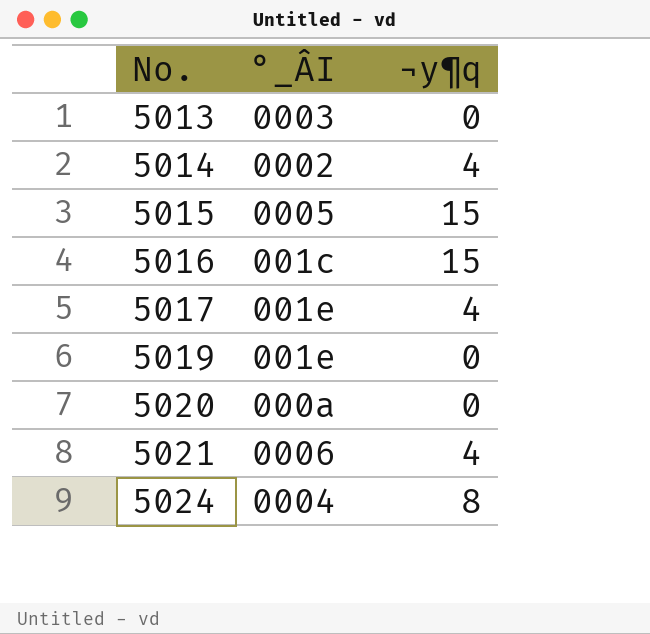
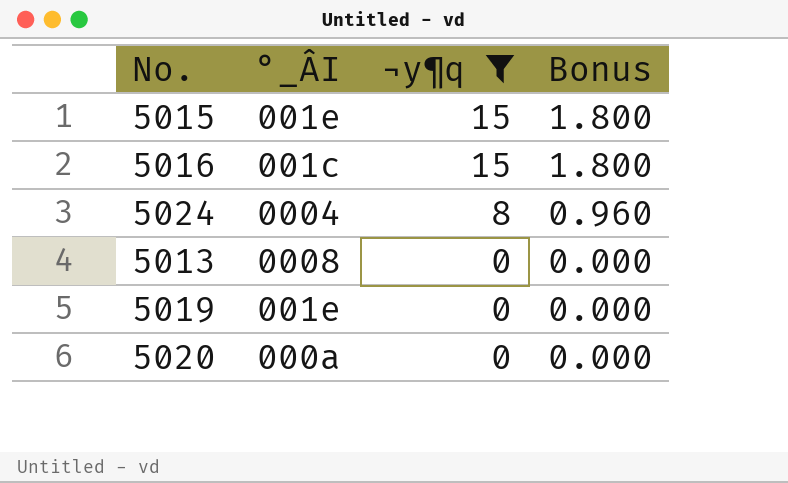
filter: none -> ¬y¶q != 4
row order: No. ascending -> ¬y¶q descending
column Bonus | formula: none -> [¬y¶q] * 0.12
5015 | °_ÂI: 0005 -> 001e
5013 | °_ÂI: 0003 -> 0008

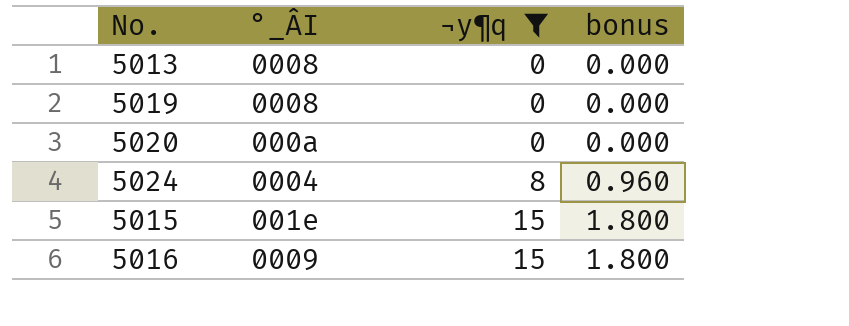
row order: ¬y¶q descending -> ¬y¶q ascending
column name: Bonus -> bonus
5019 | °_ÂI: 001e -> 0008
5016 | °_ÂI: 001c -> 0009

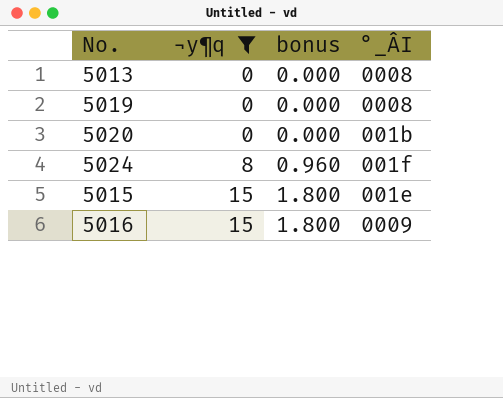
column °_ÂI | position: 2 -> 4
5020 | °_ÂI: 000a -> 001b
5024 | °_ÂI: 0004 -> 001f

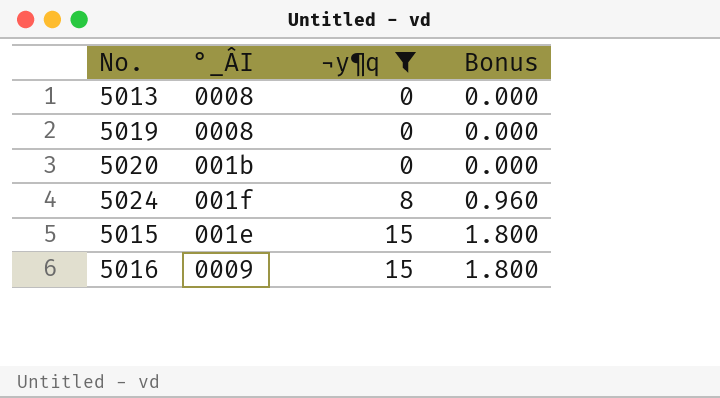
column °_ÂI | position: 4 -> 2
column name: bonus -> Bonus

